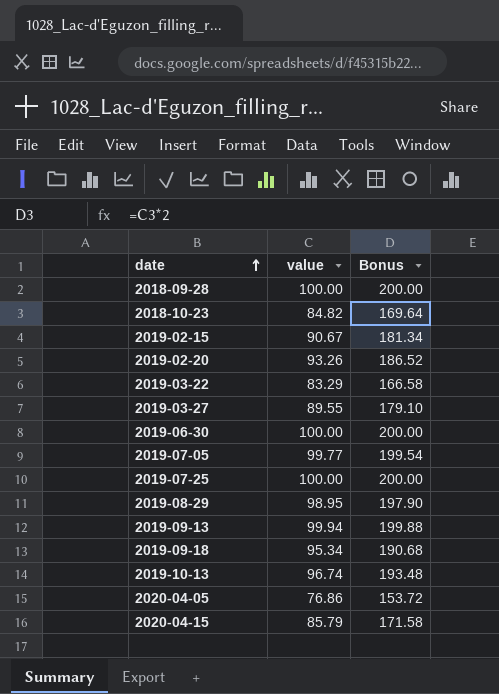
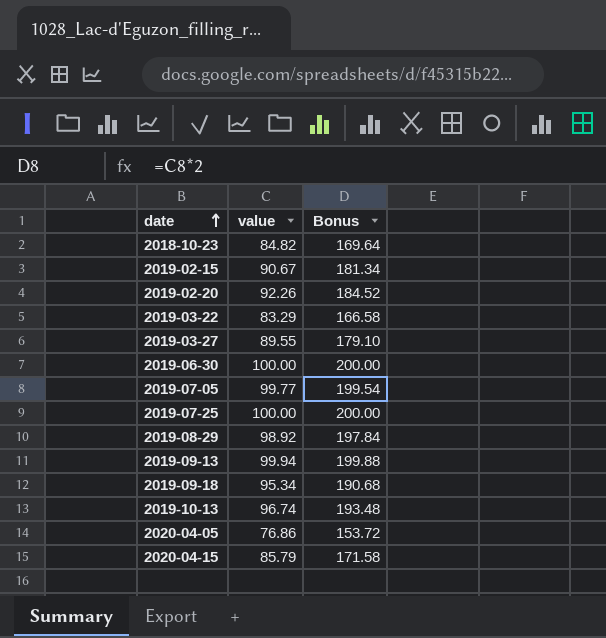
row 2018-09-28: 100.00 | 200.00 -> none
2019-02-20 | value: 93.26 -> 92.26
2019-02-20 | Bonus: 186.52 -> 184.52
2019-08-29 | value: 98.95 -> 98.92
2019-08-29 | Bonus: 197.90 -> 197.84

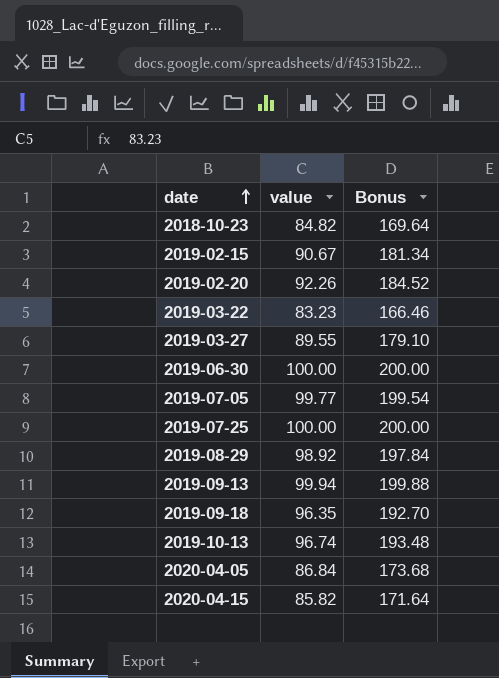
2019-03-22 | value: 83.29 -> 83.23
2019-03-22 | Bonus: 166.58 -> 166.46
2019-09-18 | value: 95.34 -> 96.35
2019-09-18 | Bonus: 190.68 -> 192.70
2020-04-05 | value: 76.86 -> 86.84
2020-04-05 | Bonus: 153.72 -> 173.68
2020-04-15 | value: 85.79 -> 85.82
2020-04-15 | Bonus: 171.58 -> 171.64

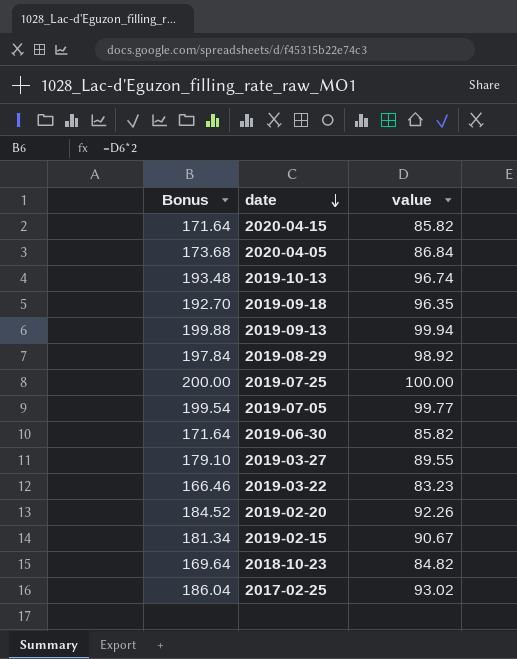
row order: date ascending -> date descending
column Bonus | position: 3 -> 1
2019-06-30 | Bonus: 200.00 -> 171.64
2019-06-30 | value: 100.00 -> 85.82
row 2017-02-25: none -> 186.04 | 93.02

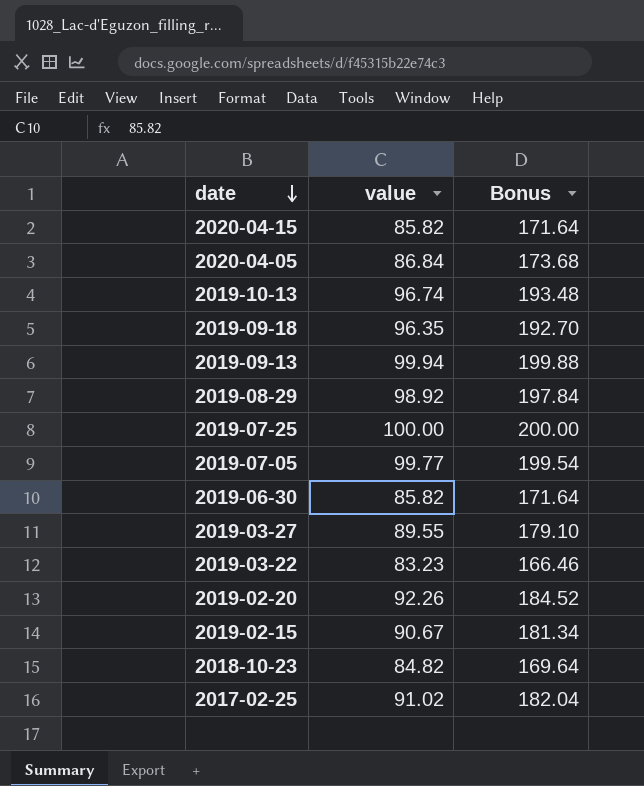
column Bonus | position: 1 -> 3
2017-02-25 | value: 93.02 -> 91.02
2017-02-25 | Bonus: 186.04 -> 182.04

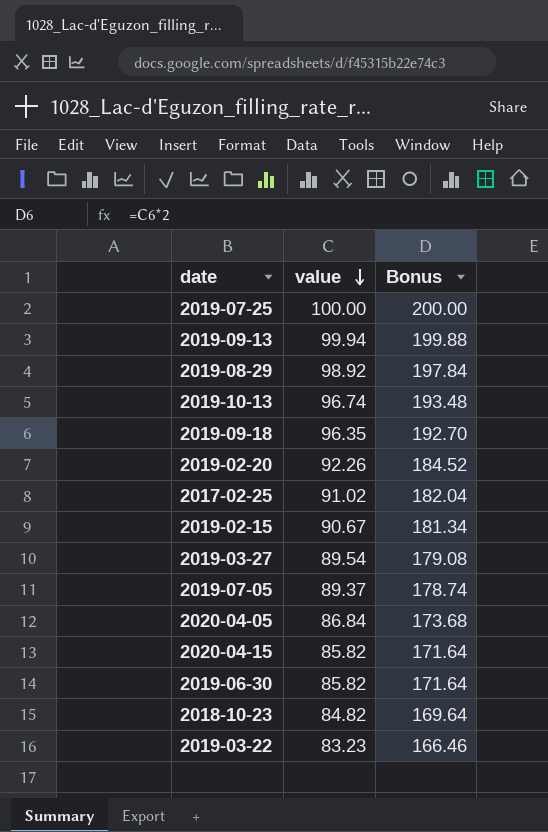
row order: date descending -> value descending
2019-03-27 | value: 89.55 -> 89.54
2019-03-27 | Bonus: 179.10 -> 179.08
2019-07-05 | value: 99.77 -> 89.37
2019-07-05 | Bonus: 199.54 -> 178.74

